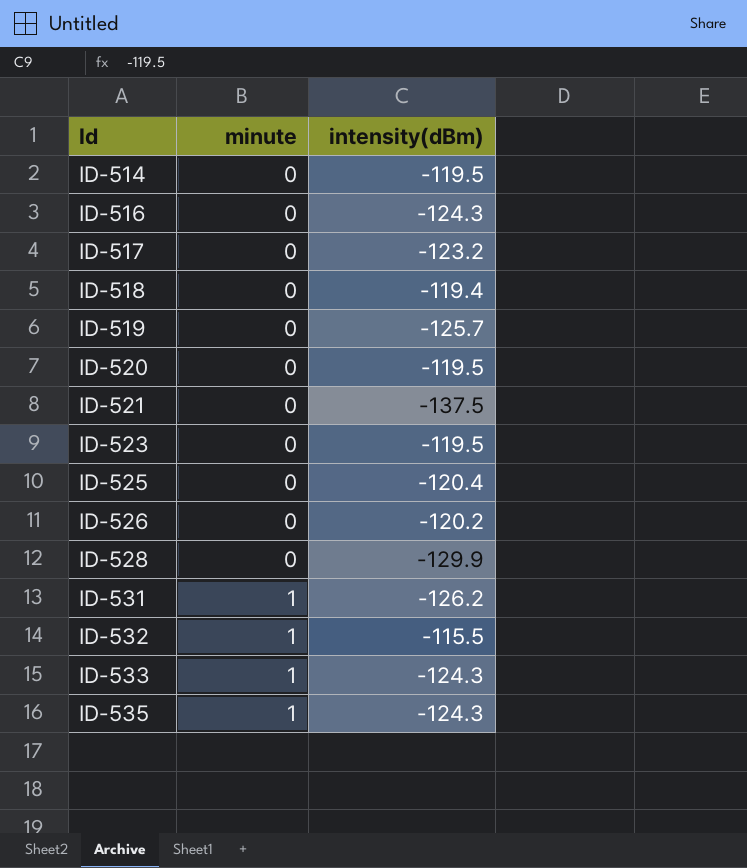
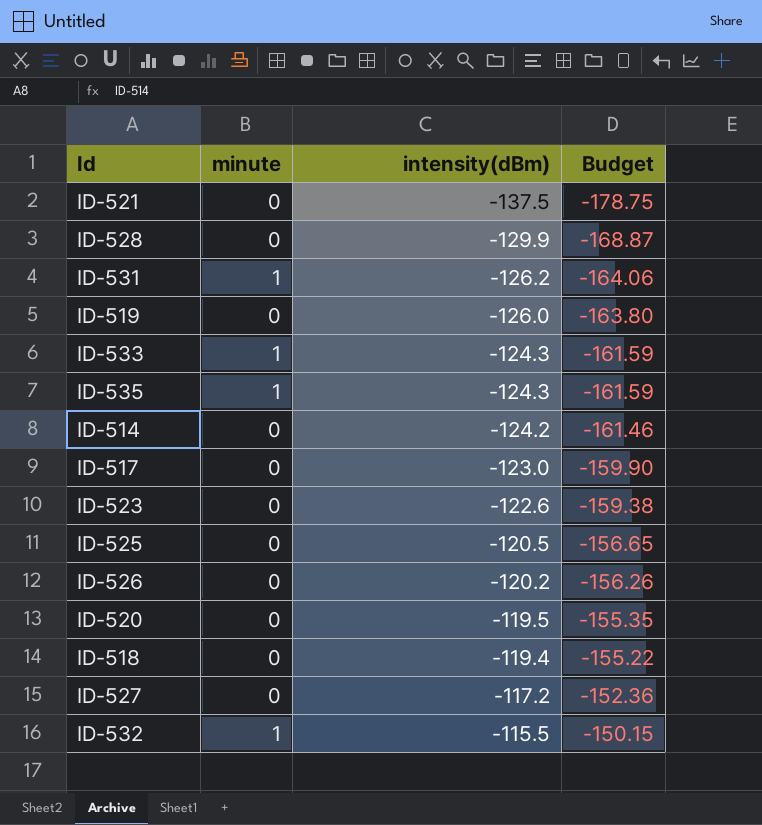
row order: Id ascending -> intensity(dBm) ascending
column Budget | formula: none -> [intensity(dBm)] * 1.3
row ID-516: 0 | -124.3 -> none
ID-519 | intensity(dBm): -125.7 -> -126.0
ID-514 | intensity(dBm): -119.5 -> -124.2
ID-517 | intensity(dBm): -123.2 -> -123.0
ID-523 | intensity(dBm): -119.5 -> -122.6
ID-525 | intensity(dBm): -120.4 -> -120.5
row ID-527: none -> 0 | -117.2 | -152.36

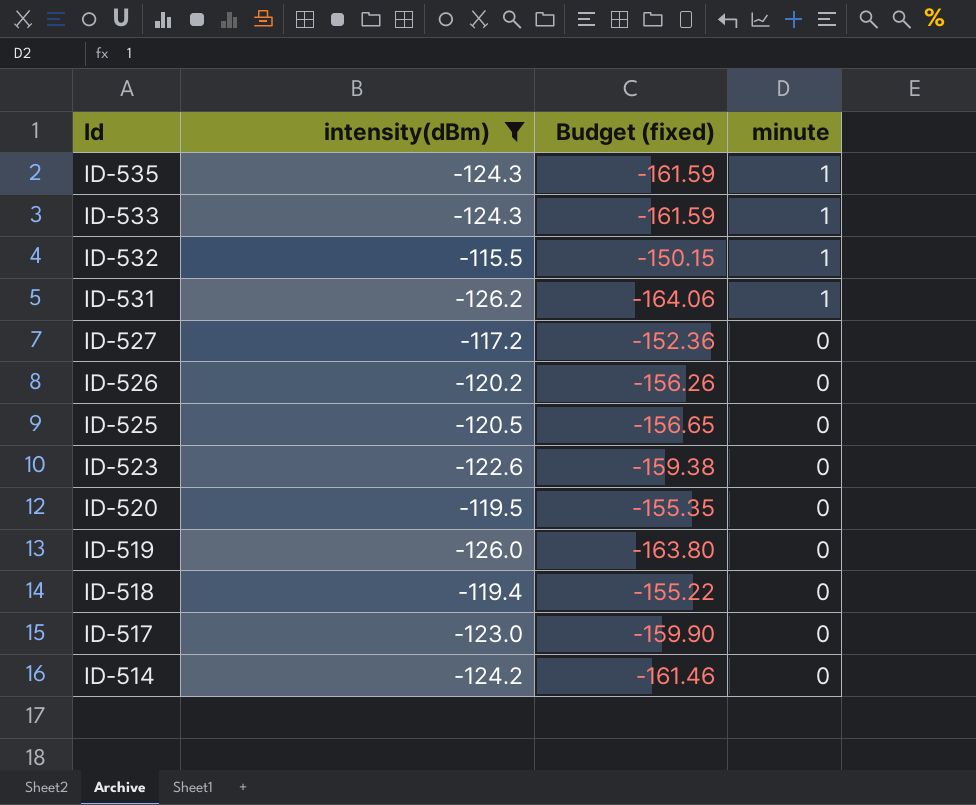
filter: none -> intensity(dBm) >= -126.2
row order: intensity(dBm) ascending -> Id descending
column name: Budget -> Budget (fixed)
column minute | position: 2 -> 4

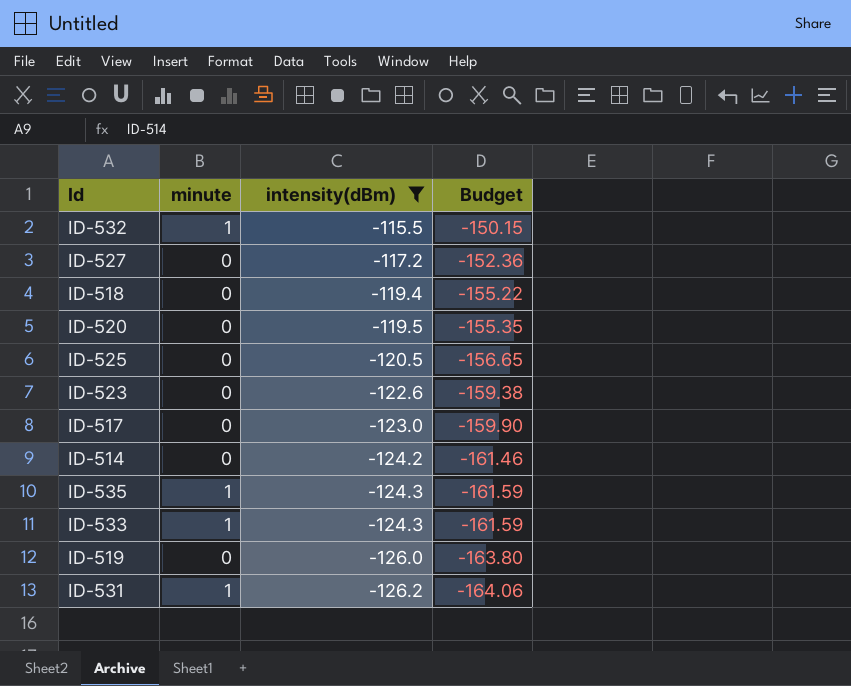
row order: Id descending -> intensity(dBm) descending
column minute | position: 4 -> 2
column name: Budget (fixed) -> Budget
row ID-526: -120.2 | -156.26 | 0 -> none

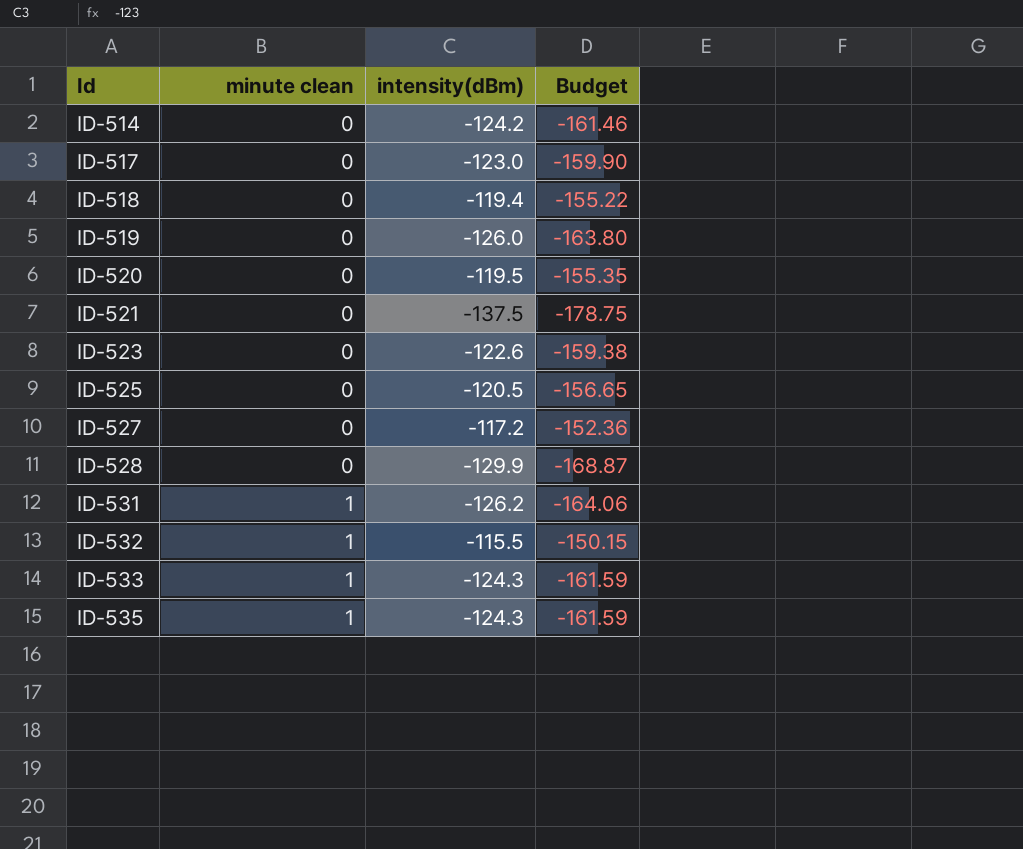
filter: intensity(dBm) >= -126.2 -> none
row order: intensity(dBm) descending -> Id ascending
column name: minute -> minute clean

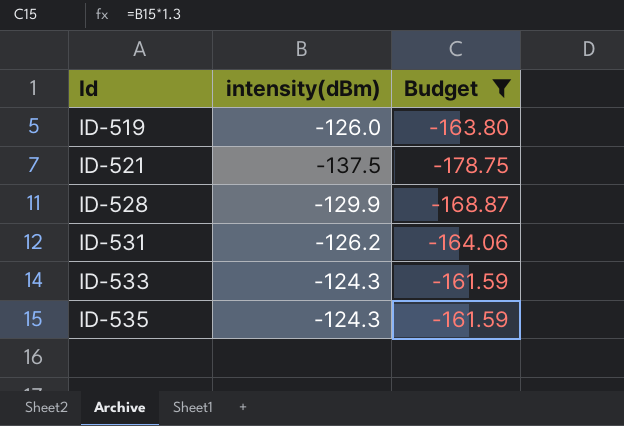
filter: none -> Budget <= -161.59
column minute clean | position: 2 -> none

